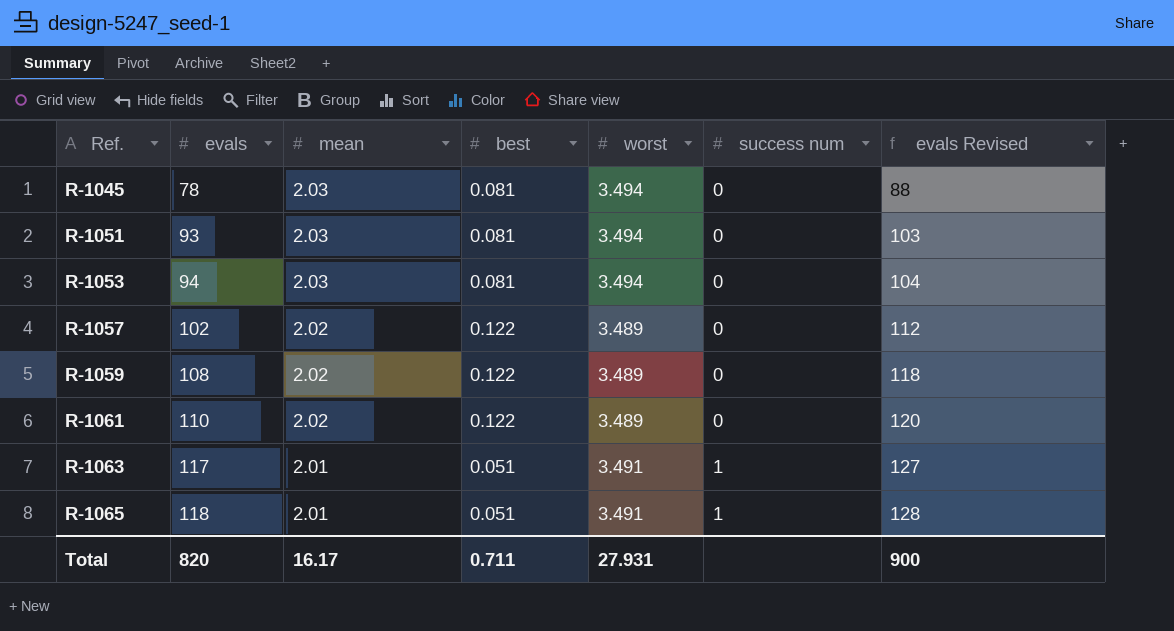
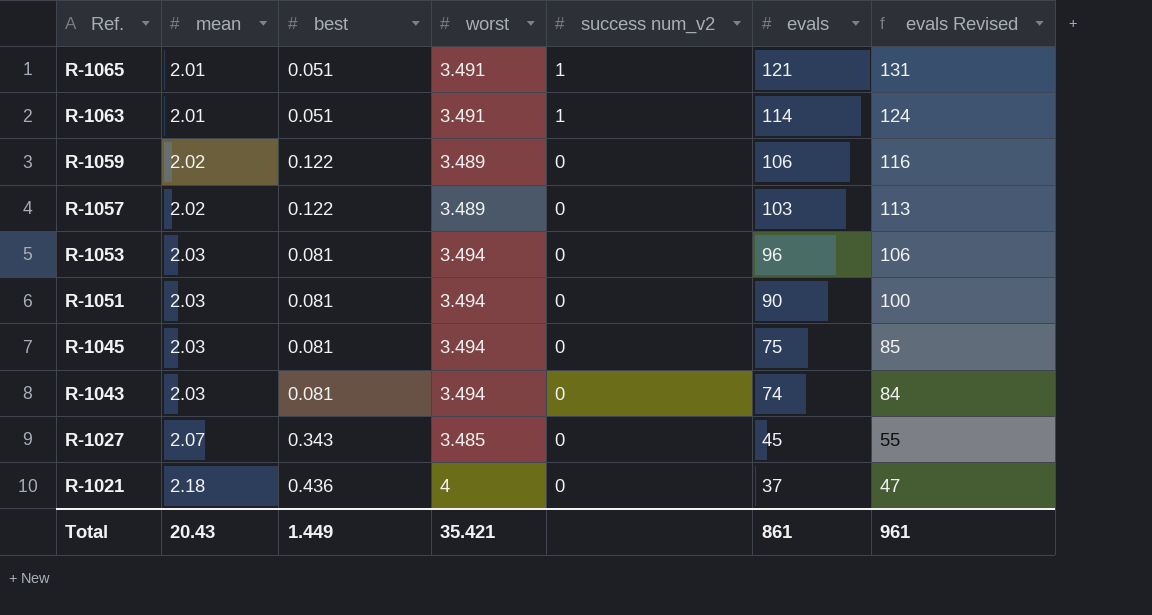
row order: Ref. ascending -> Ref. descending
column name: success num -> success num_v2
column evals | position: 2 -> 6
row R-1061: 110 | 2.02 | 0.122 | 3.489 | 0 | 120 -> none
R-1065 | evals: 118 -> 121
R-1065 | evals Revised: 128 -> 131
R-1063 | evals: 117 -> 114
R-1063 | evals Revised: 127 -> 124
R-1059 | evals: 108 -> 106
R-1059 | evals Revised: 118 -> 116
R-1057 | evals: 102 -> 103
R-1057 | evals Revised: 112 -> 113
R-1053 | evals: 94 -> 96
R-1053 | evals Revised: 104 -> 106
R-1051 | evals: 93 -> 90
R-1051 | evals Revised: 103 -> 100
R-1045 | evals: 78 -> 75
R-1045 | evals Revised: 88 -> 85
row R-1043: none -> 2.03 | 0.081 | 3.494 | 0 | 74 | 84
row R-1027: none -> 2.07 | 0.343 | 3.485 | 0 | 45 | 55
row R-1021: none -> 2.18 | 0.436 | 4 | 0 | 37 | 47
Total | mean: 16.17 -> 20.43
Total | best: 0.711 -> 1.449
Total | worst: 27.931 -> 35.421
Total | evals: 820 -> 861
Total | evals Revised: 900 -> 961

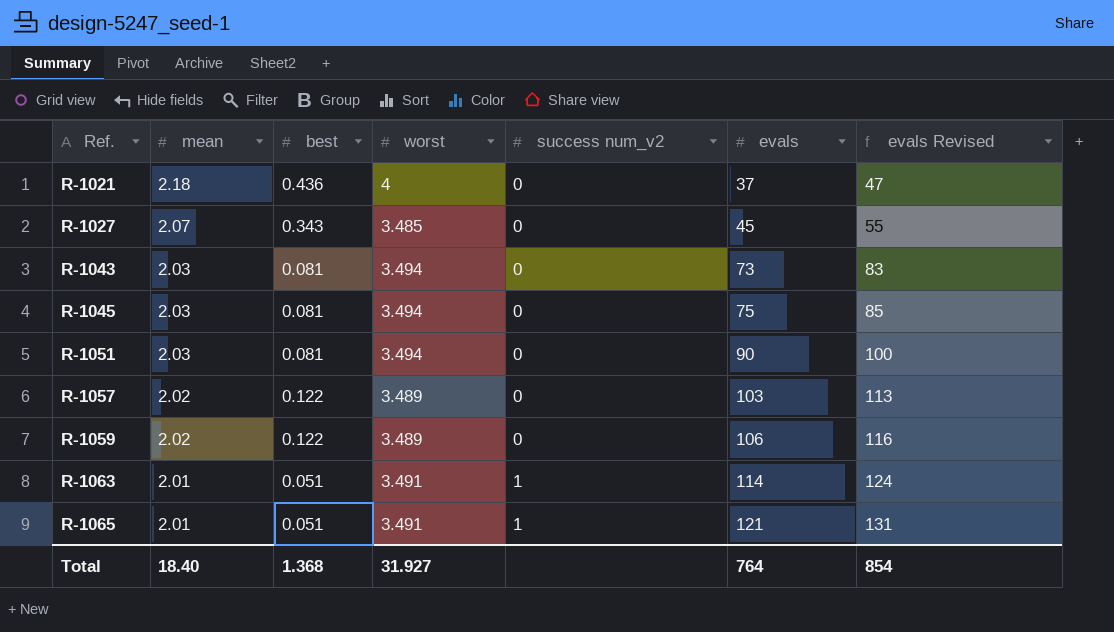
row order: Ref. descending -> Ref. ascending
row R-1053: 2.03 | 0.081 | 3.494 | 0 | 96 | 106 -> none
R-1043 | evals: 74 -> 73
R-1043 | evals Revised: 84 -> 83
Total | mean: 20.43 -> 18.40
Total | best: 1.449 -> 1.368
Total | worst: 35.421 -> 31.927
Total | evals: 861 -> 764
Total | evals Revised: 961 -> 854

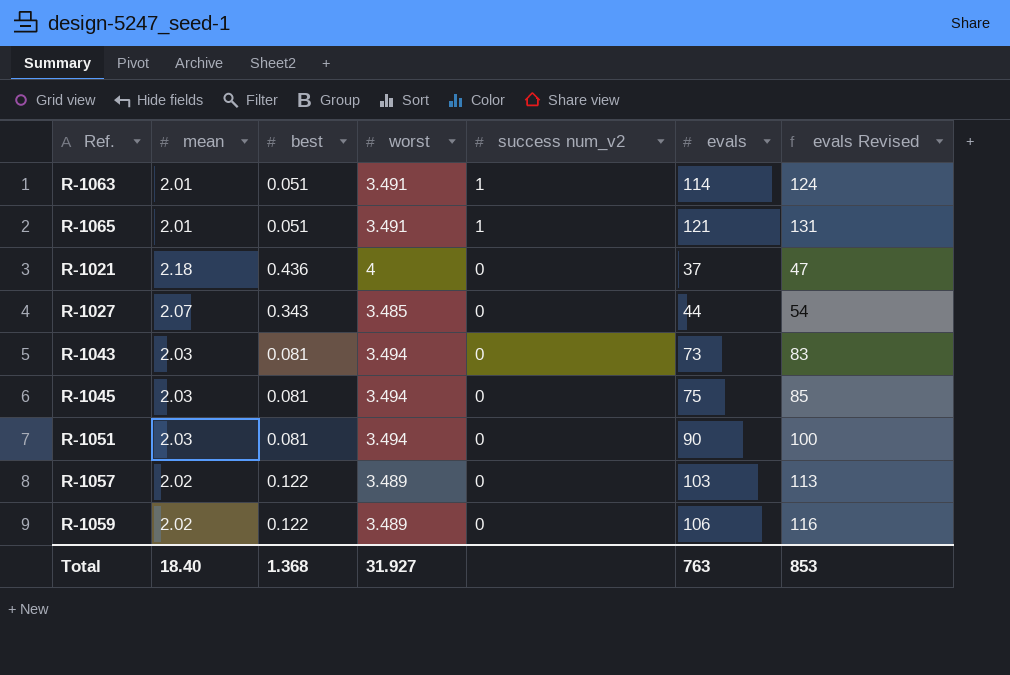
row order: Ref. ascending -> success num_v2 descending
R-1027 | evals: 45 -> 44
R-1027 | evals Revised: 55 -> 54
Total | evals: 764 -> 763
Total | evals Revised: 854 -> 853

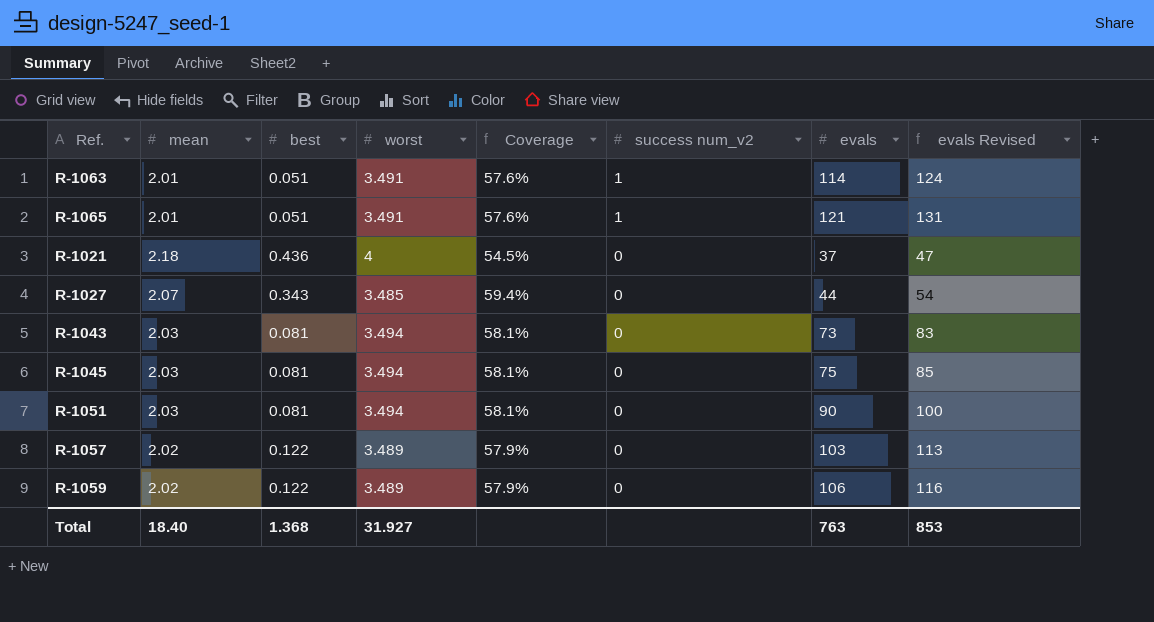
column Coverage | formula: none -> [mean] / [worst]

